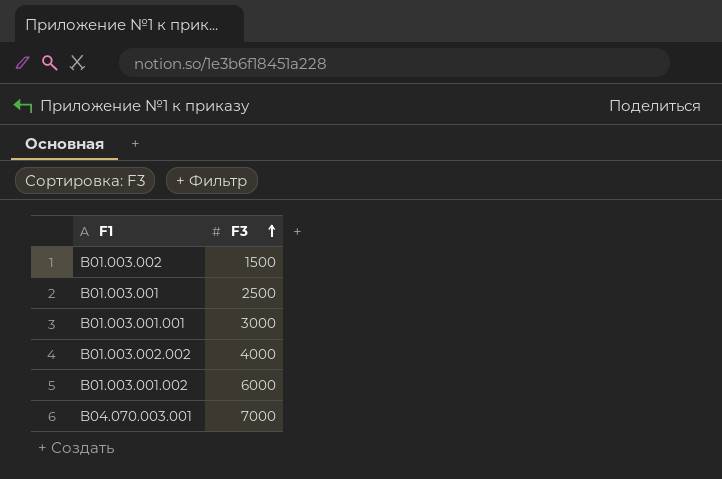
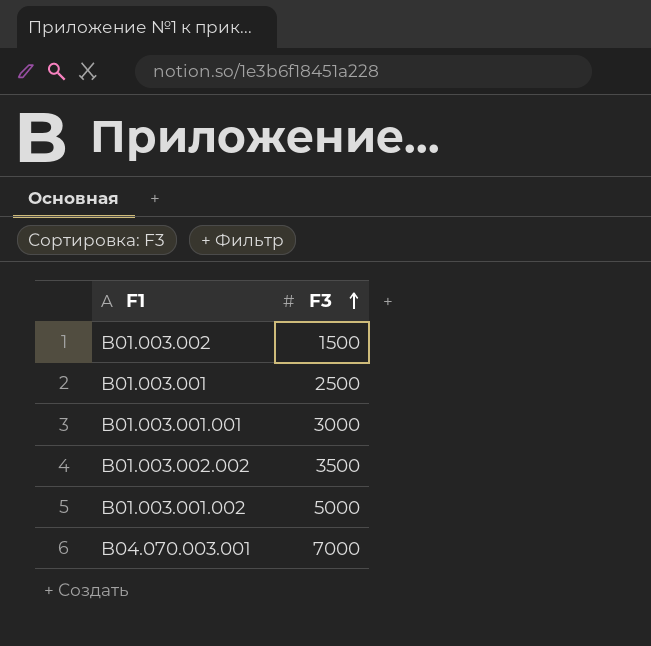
B01.003.002.002 | F3: 4000 -> 3500
B01.003.001.002 | F3: 6000 -> 5000

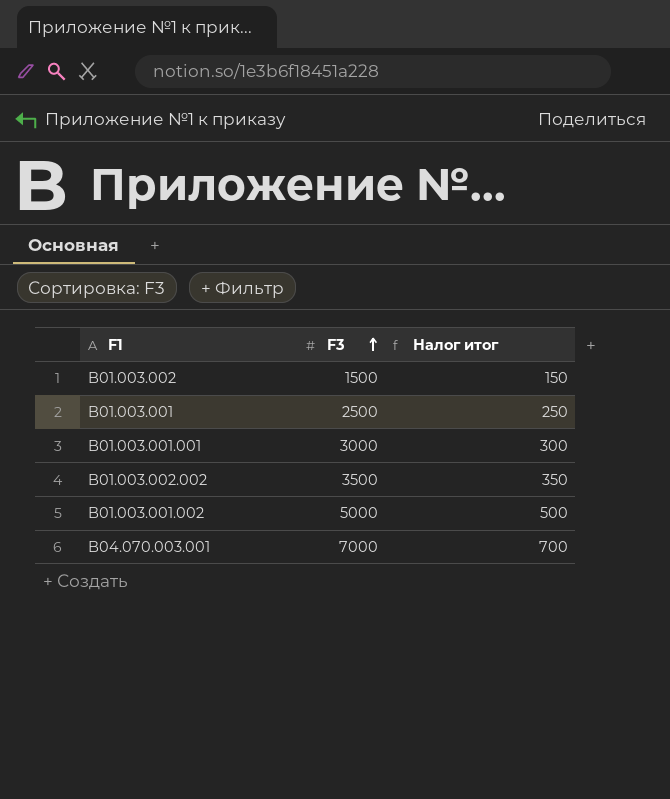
column Налог итог | formula: none -> [F3] * 0,1

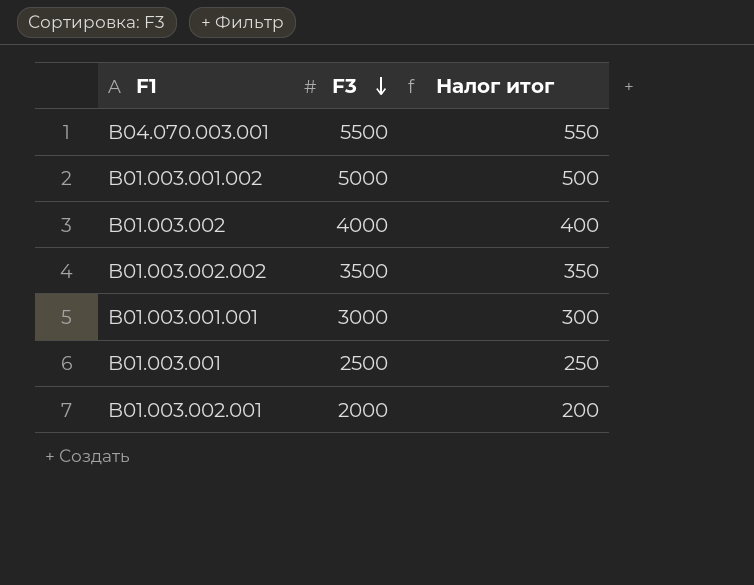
row order: F3 ascending -> F3 descending
B04.070.003.001 | F3: 7000 -> 5500
B04.070.003.001 | Налог итог: 700 -> 550
B01.003.002 | F3: 1500 -> 4000
B01.003.002 | Налог итог: 150 -> 400
row B01.003.002.001: none -> 2000 | 200

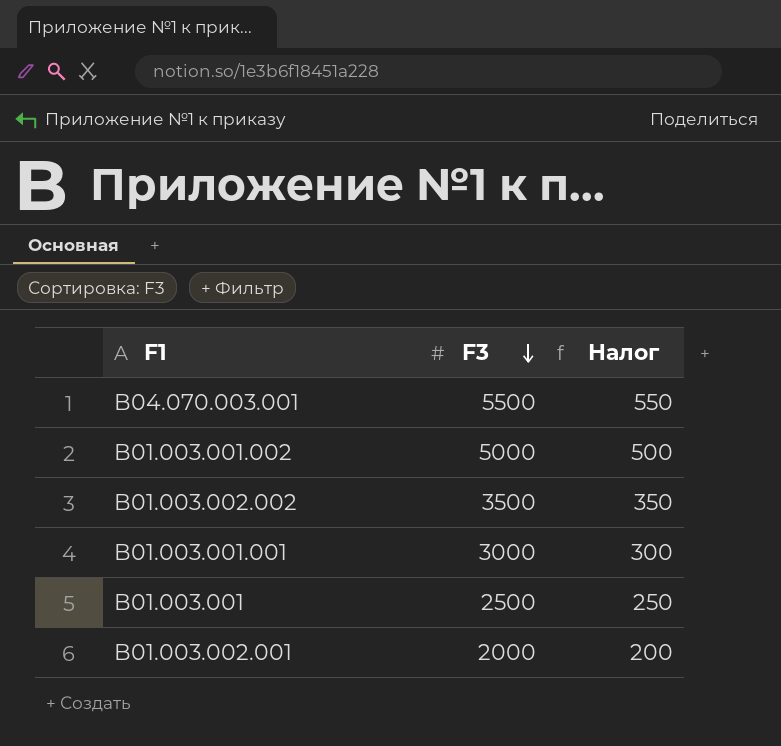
column name: Налог итог -> Налог
row B01.003.002: 4000 | 400 -> none

